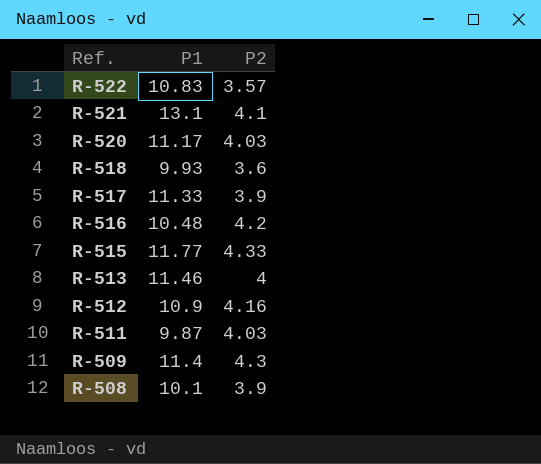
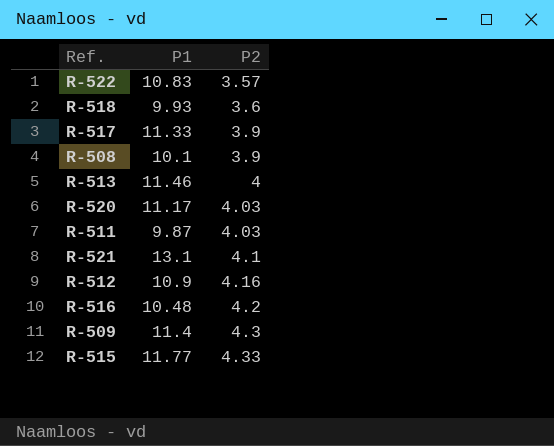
row order: Ref. descending -> P2 ascending

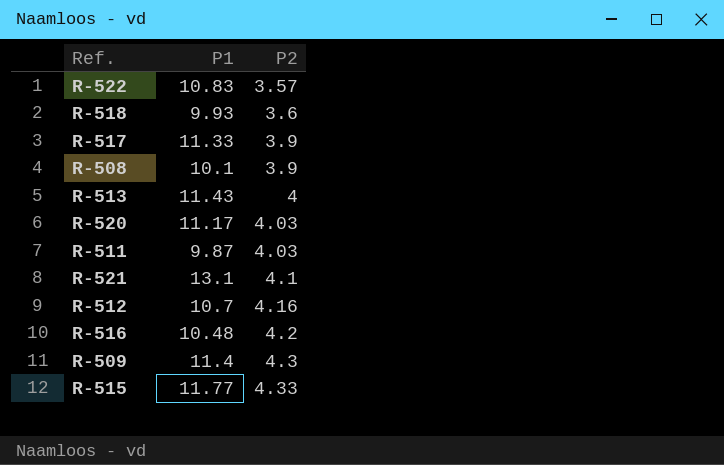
R-513 | P1: 11.46 -> 11.43
R-512 | P1: 10.9 -> 10.7

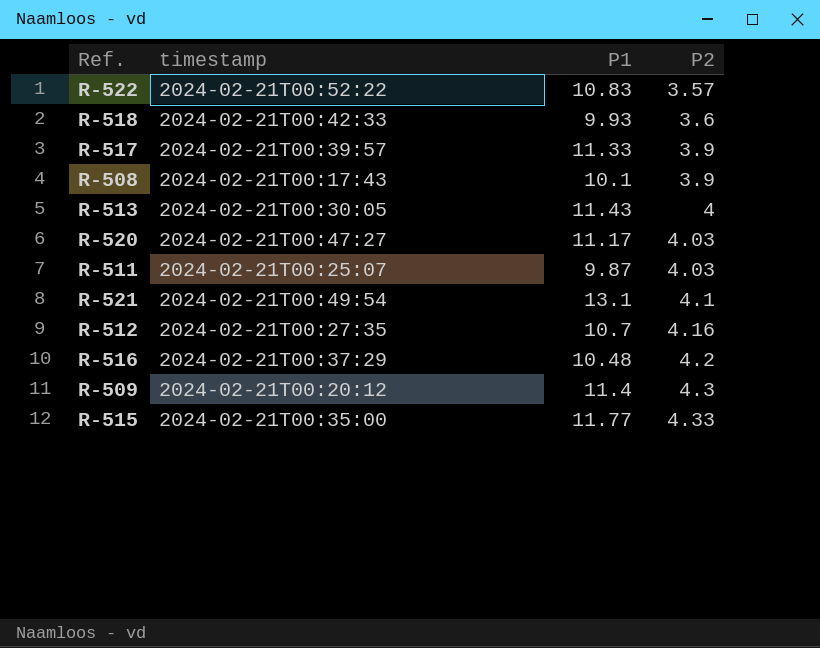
column timestamp | position: none -> 2

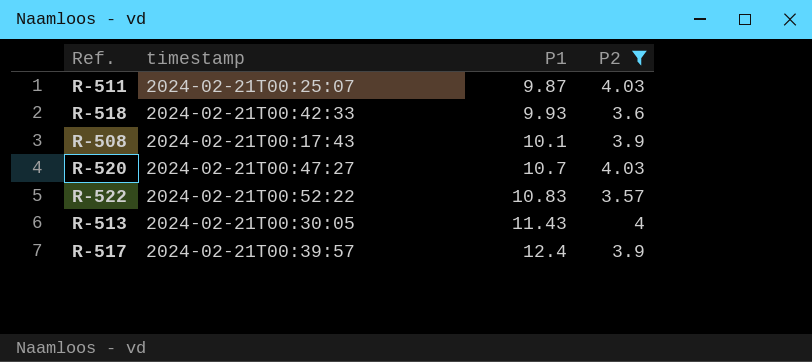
filter: none -> P2 <= 4.03
row order: P2 ascending -> P1 ascending
R-520 | P1: 11.17 -> 10.7
R-517 | P1: 11.33 -> 12.4

